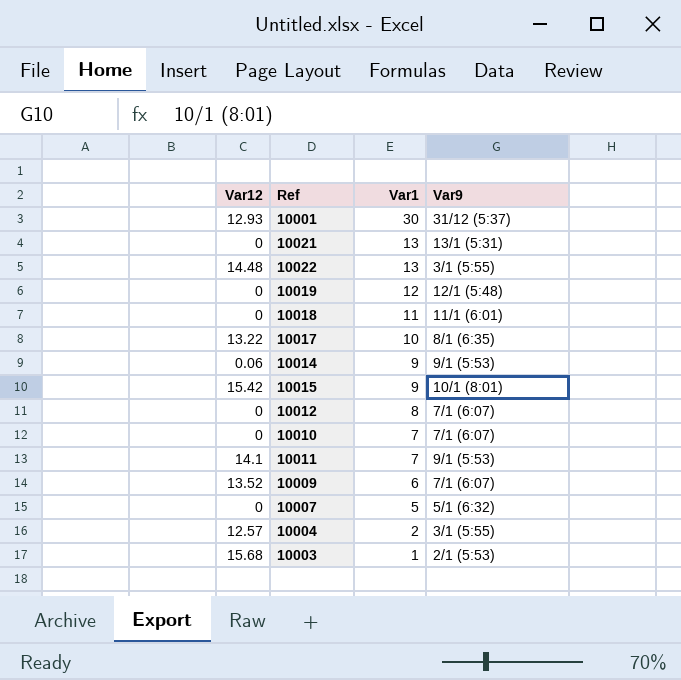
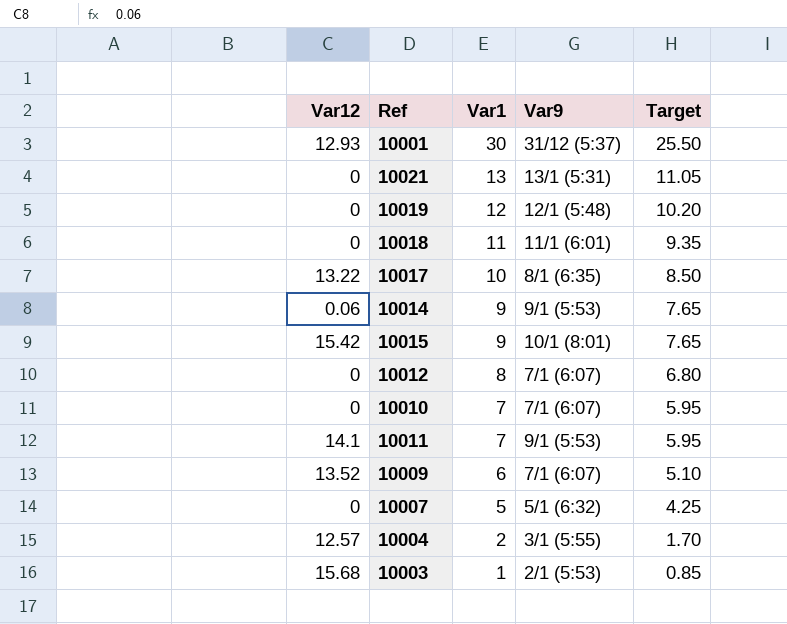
column Target | formula: none -> [Var1] * 0.85
row 10022: 14.48 | 13 | 3/1 (5:55) -> none

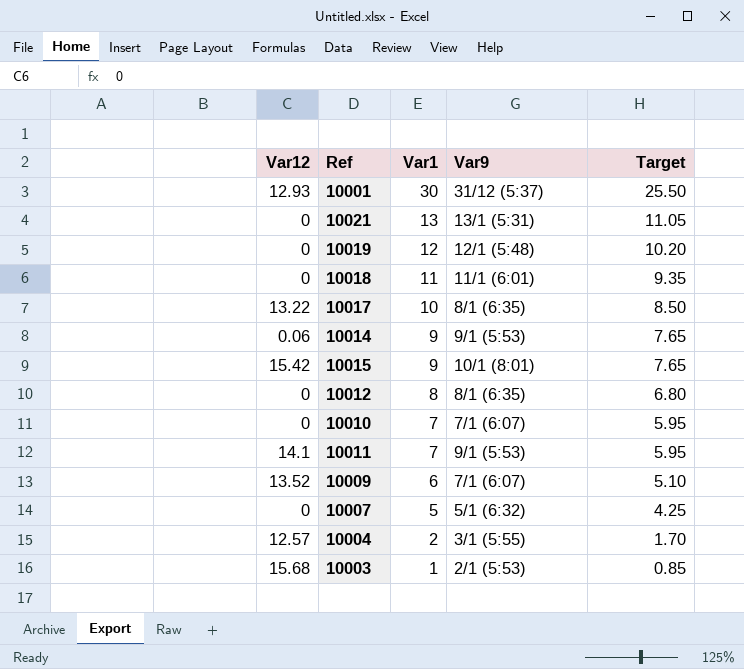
10012 | Var9: 7/1 (6:07) -> 8/1 (6:35)

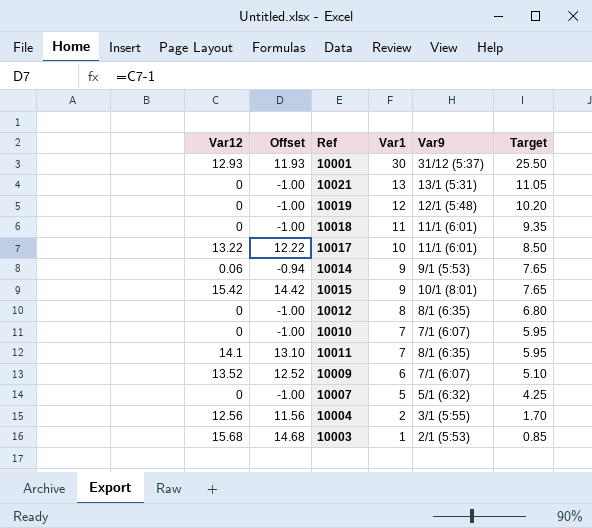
column Offset | formula: none -> [Var12] - 1
10017 | Var9: 8/1 (6:35) -> 11/1 (6:01)
10011 | Var9: 9/1 (5:53) -> 8/1 (6:35)
10004 | Var12: 12.57 -> 12.56

